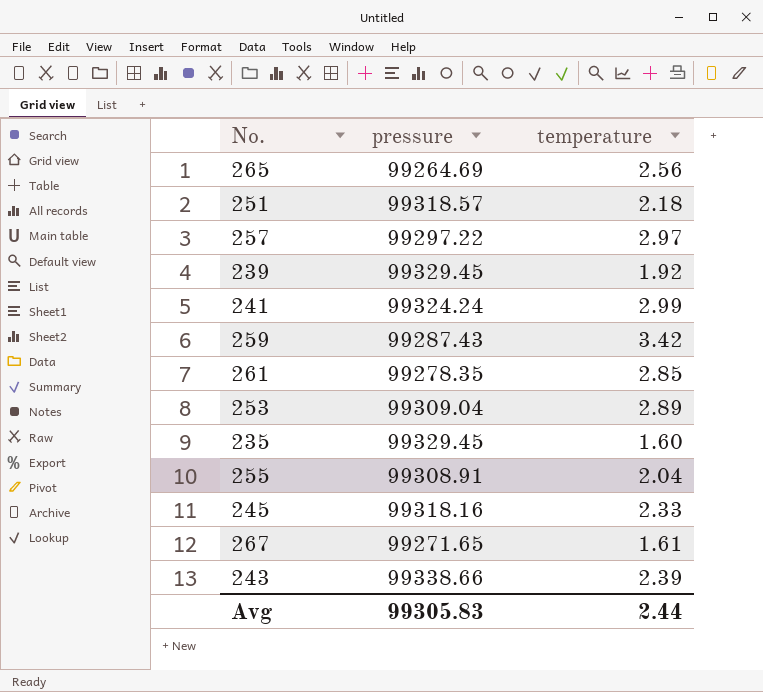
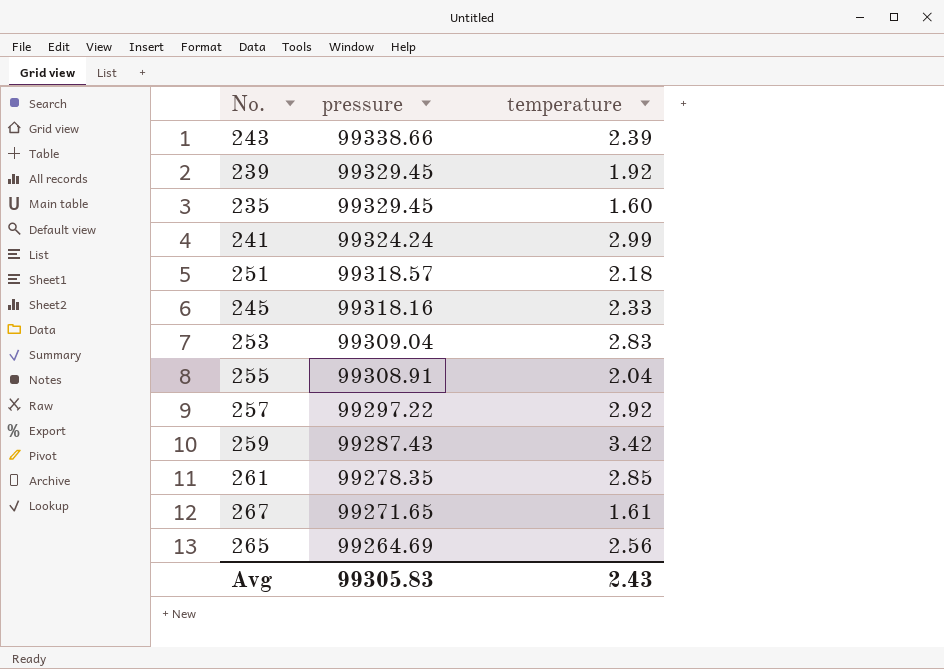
row order: none -> pressure descending
253 | temperature: 2.89 -> 2.83
257 | temperature: 2.97 -> 2.92
Avg | temperature: 2.44 -> 2.43

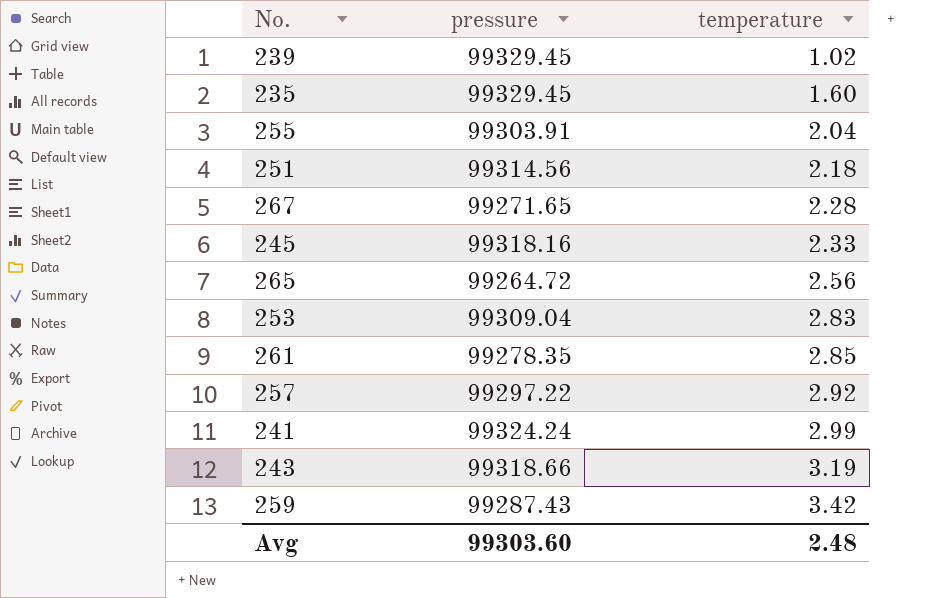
row order: pressure descending -> temperature ascending
239 | temperature: 1.92 -> 1.02
255 | pressure: 99308.91 -> 99303.91
251 | pressure: 99318.57 -> 99314.56
267 | temperature: 1.61 -> 2.28
265 | pressure: 99264.69 -> 99264.72
243 | pressure: 99338.66 -> 99318.66
243 | temperature: 2.39 -> 3.19
Avg | pressure: 99305.83 -> 99303.60
Avg | temperature: 2.43 -> 2.48

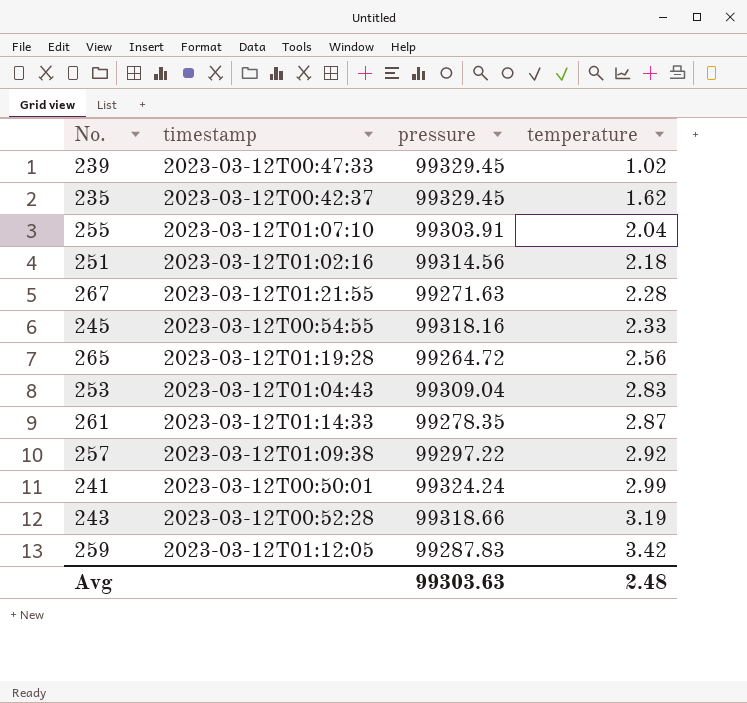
column timestamp | position: none -> 2
235 | temperature: 1.60 -> 1.62
267 | pressure: 99271.65 -> 99271.63
261 | temperature: 2.85 -> 2.87
259 | pressure: 99287.43 -> 99287.83
Avg | pressure: 99303.60 -> 99303.63

